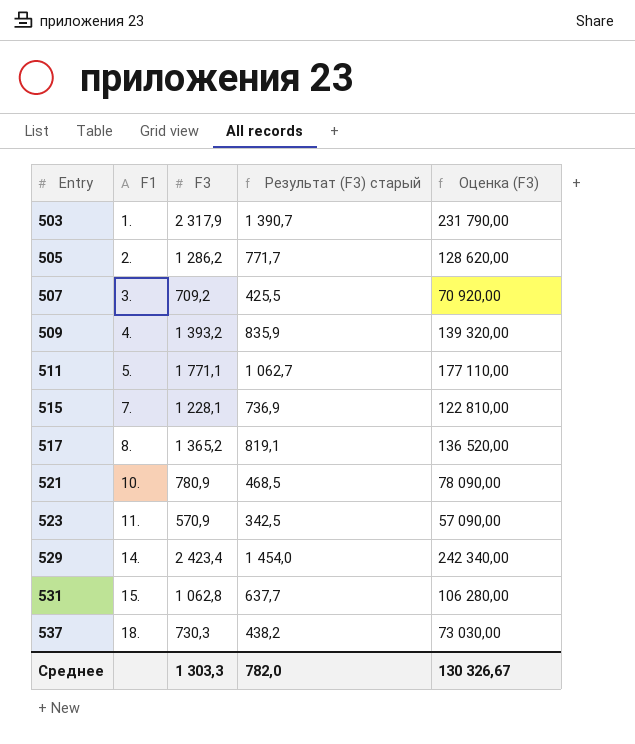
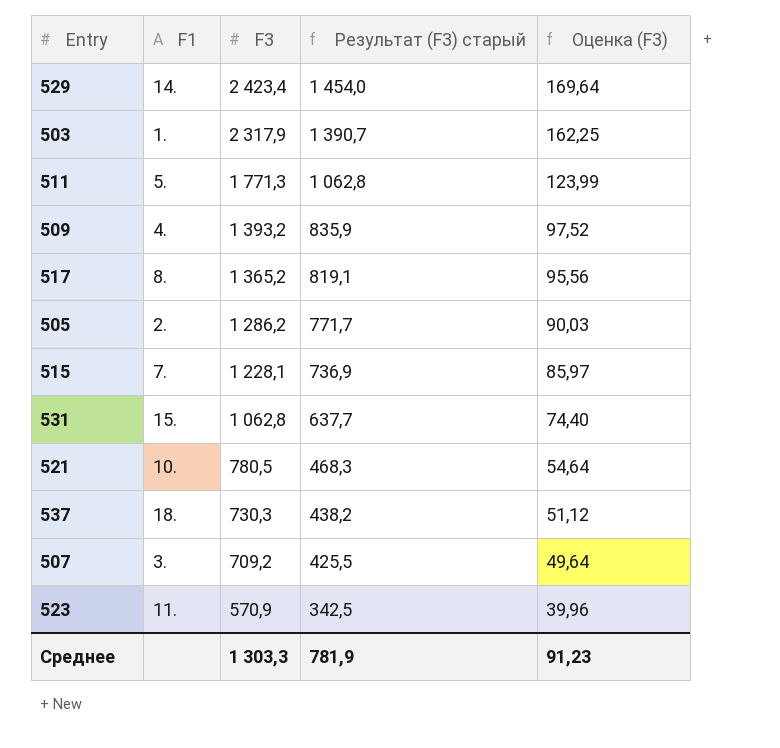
row order: Entry ascending -> F3 descending
column Оценка (F3) | formula: [F3] * 100 -> [F3] * 0,07
511 | F3: 1 771,1 -> 1 771,3
511 | Результат (F3) старый: 1 062,7 -> 1 062,8
521 | F3: 780,9 -> 780,5
521 | Результат (F3) старый: 468,5 -> 468,3
Среднее | Результат (F3) старый: 782,0 -> 781,9
Среднее | Оценка (F3): 130 326,67 -> 91,23

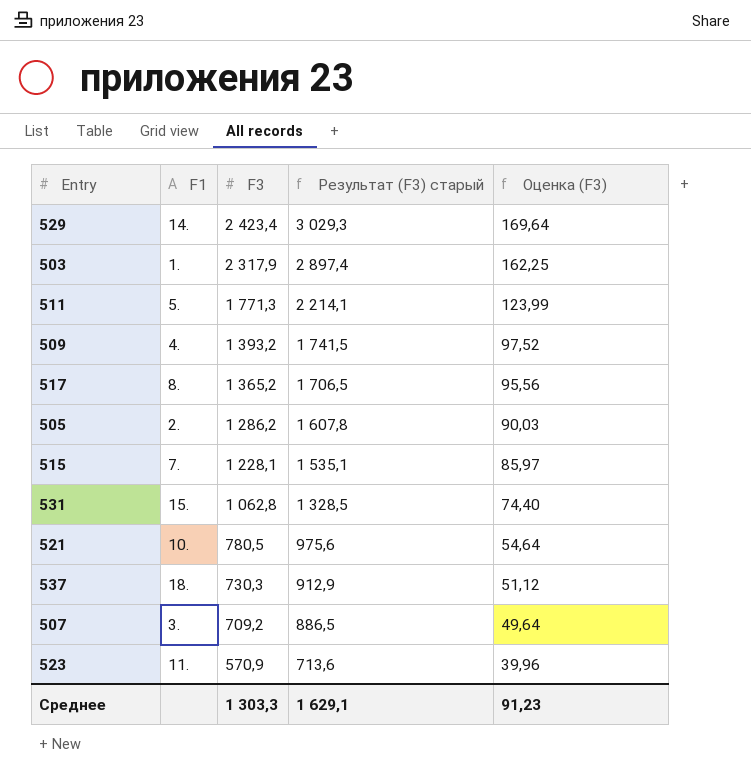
column Результат (F3) старый | formula: [F3] * 0,6 -> [F3] * 1,25
Среднее | Результат (F3) старый: 781,9 -> 1 629,1

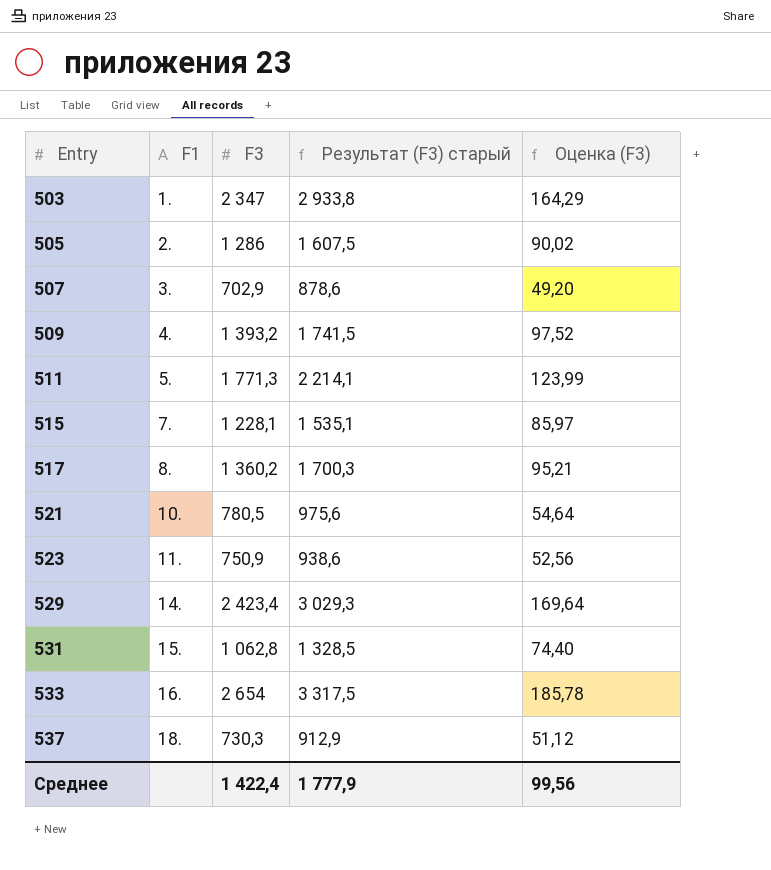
row order: F3 descending -> Entry ascending
503 | F3: 2 317,9 -> 2 347
503 | Результат (F3) старый: 2 897,4 -> 2 933,8
503 | Оценка (F3): 162,25 -> 164,29
505 | F3: 1 286,2 -> 1 286
505 | Результат (F3) старый: 1 607,8 -> 1 607,5
505 | Оценка (F3): 90,03 -> 90,02
507 | F3: 709,2 -> 702,9
507 | Результат (F3) старый: 886,5 -> 878,6
507 | Оценка (F3): 49,64 -> 49,20
517 | F3: 1 365,2 -> 1 360,2
517 | Результат (F3) старый: 1 706,5 -> 1 700,3
517 | Оценка (F3): 95,56 -> 95,21
523 | F3: 570,9 -> 750,9
523 | Результат (F3) старый: 713,6 -> 938,6
523 | Оценка (F3): 39,96 -> 52,56
row 533: none -> 16. | 2 654 | 3 317,5 | 185,78
Среднее | F3: 1 303,3 -> 1 422,4
Среднее | Результат (F3) старый: 1 629,1 -> 1 777,9
Среднее | Оценка (F3): 91,23 -> 99,56

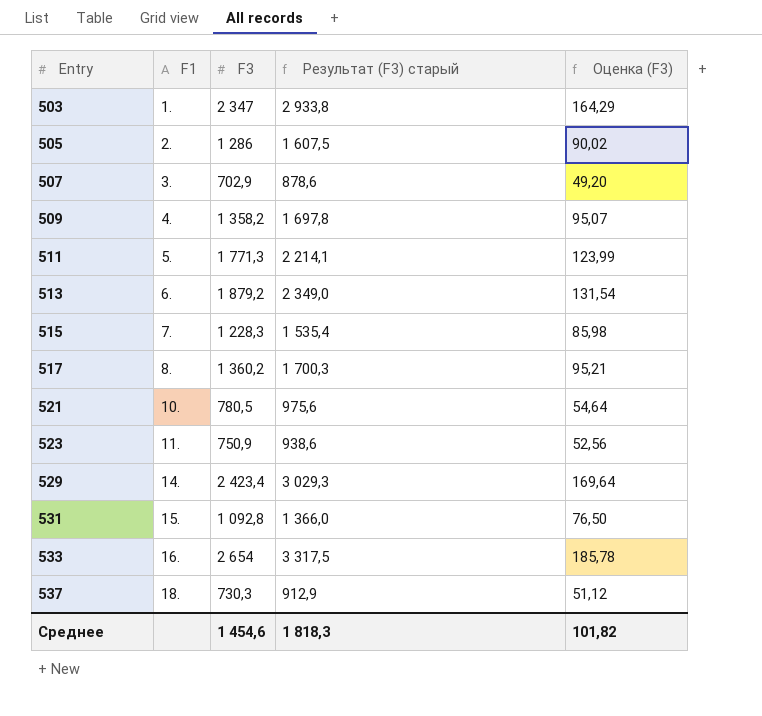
509 | F3: 1 393,2 -> 1 358,2
509 | Результат (F3) старый: 1 741,5 -> 1 697,8
509 | Оценка (F3): 97,52 -> 95,07
row 513: none -> 6. | 1 879,2 | 2 349,0 | 131,54
515 | F3: 1 228,1 -> 1 228,3
515 | Результат (F3) старый: 1 535,1 -> 1 535,4
515 | Оценка (F3): 85,97 -> 85,98
531 | F3: 1 062,8 -> 1 092,8
531 | Результат (F3) старый: 1 328,5 -> 1 366,0
531 | Оценка (F3): 74,40 -> 76,50
Среднее | F3: 1 422,4 -> 1 454,6
Среднее | Результат (F3) старый: 1 777,9 -> 1 818,3
Среднее | Оценка (F3): 99,56 -> 101,82

